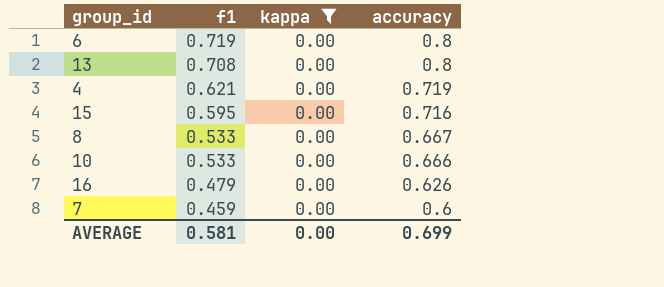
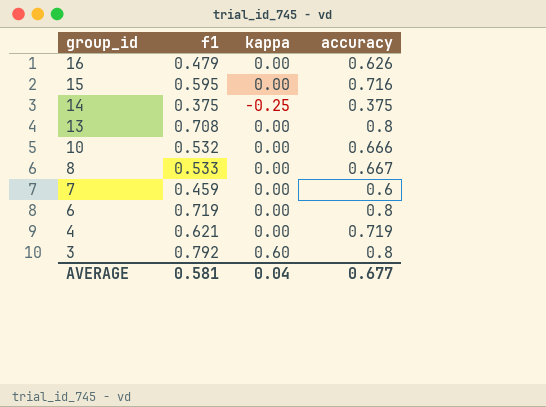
filter: kappa = 0.00 -> none
row order: f1 descending -> group_id descending
10 | f1: 0.533 -> 0.532
AVERAGE | kappa: 0.00 -> 0.04
AVERAGE | accuracy: 0.699 -> 0.677

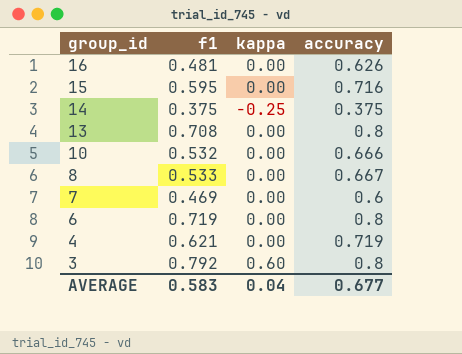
16 | f1: 0.479 -> 0.481
7 | f1: 0.459 -> 0.469
AVERAGE | f1: 0.581 -> 0.583

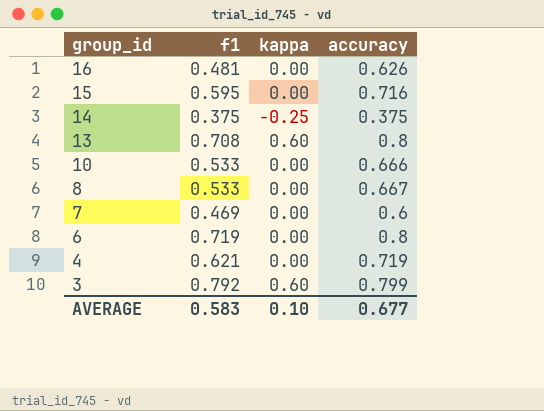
13 | kappa: 0.00 -> 0.60
10 | f1: 0.532 -> 0.533
3 | accuracy: 0.8 -> 0.799
AVERAGE | kappa: 0.04 -> 0.10

